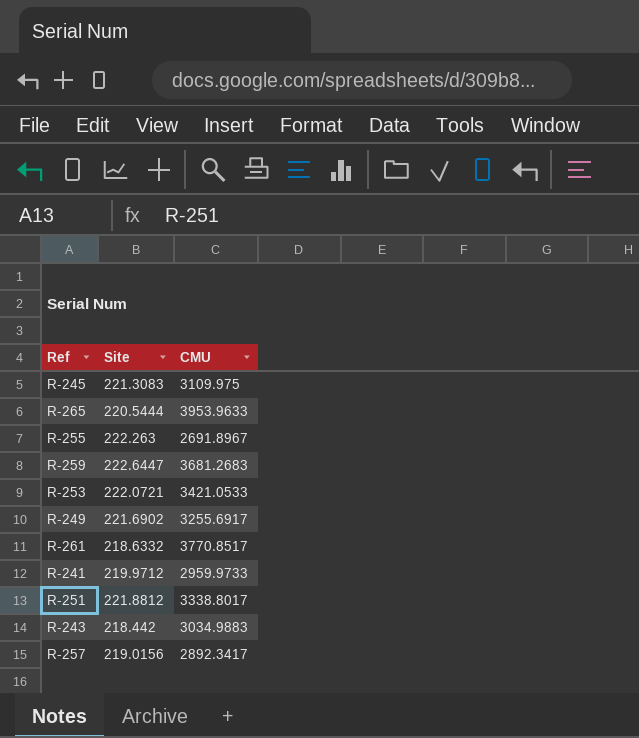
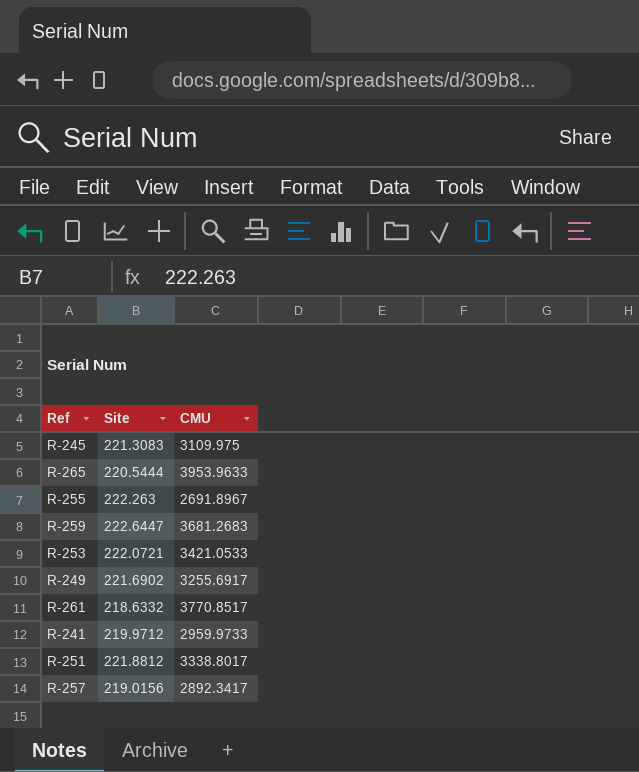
row R-243: 218.442 | 3034.9883 -> none

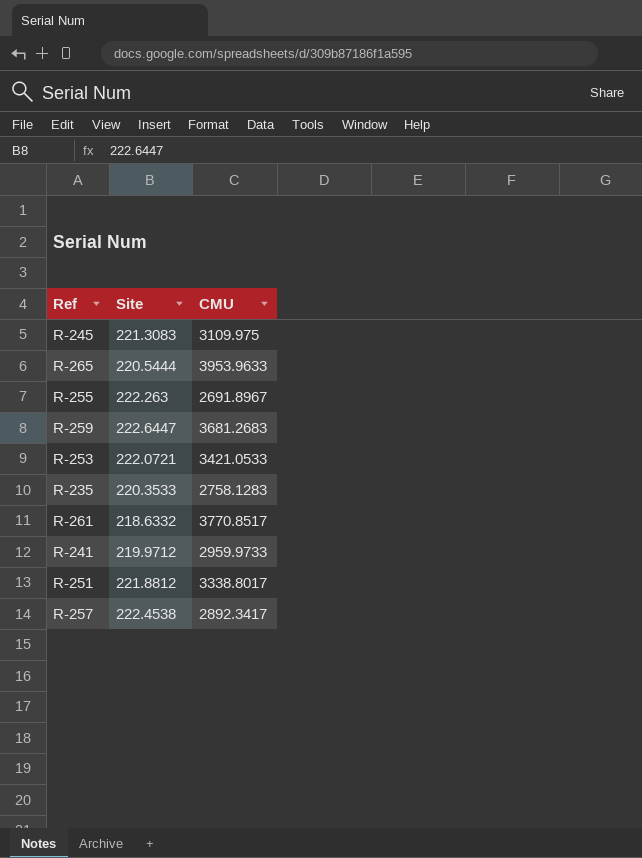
row R-249: 221.6902 | 3255.6917 -> none
row R-235: none -> 220.3533 | 2758.1283
R-257 | Site: 219.0156 -> 222.4538

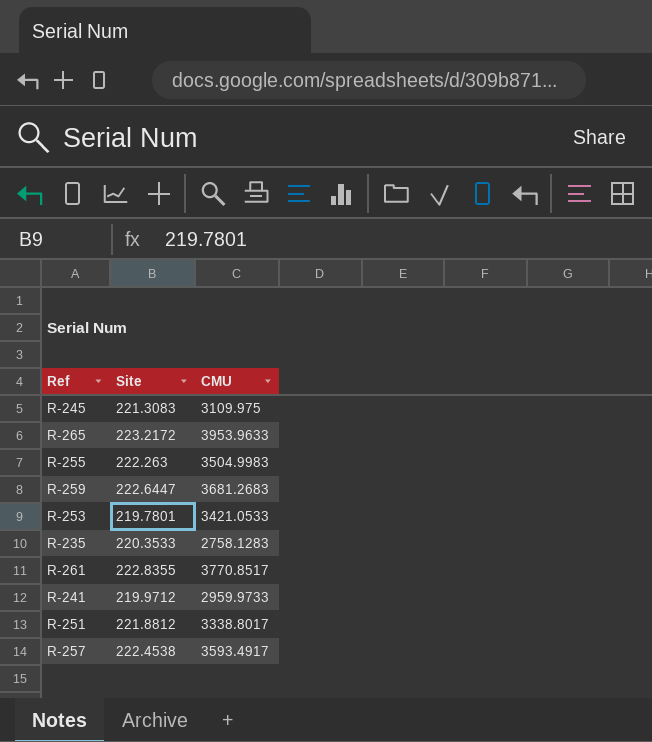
R-265 | Site: 220.5444 -> 223.2172
R-255 | CMU: 2691.8967 -> 3504.9983
R-253 | Site: 222.0721 -> 219.7801
R-261 | Site: 218.6332 -> 222.8355
R-257 | CMU: 2892.3417 -> 3593.4917

